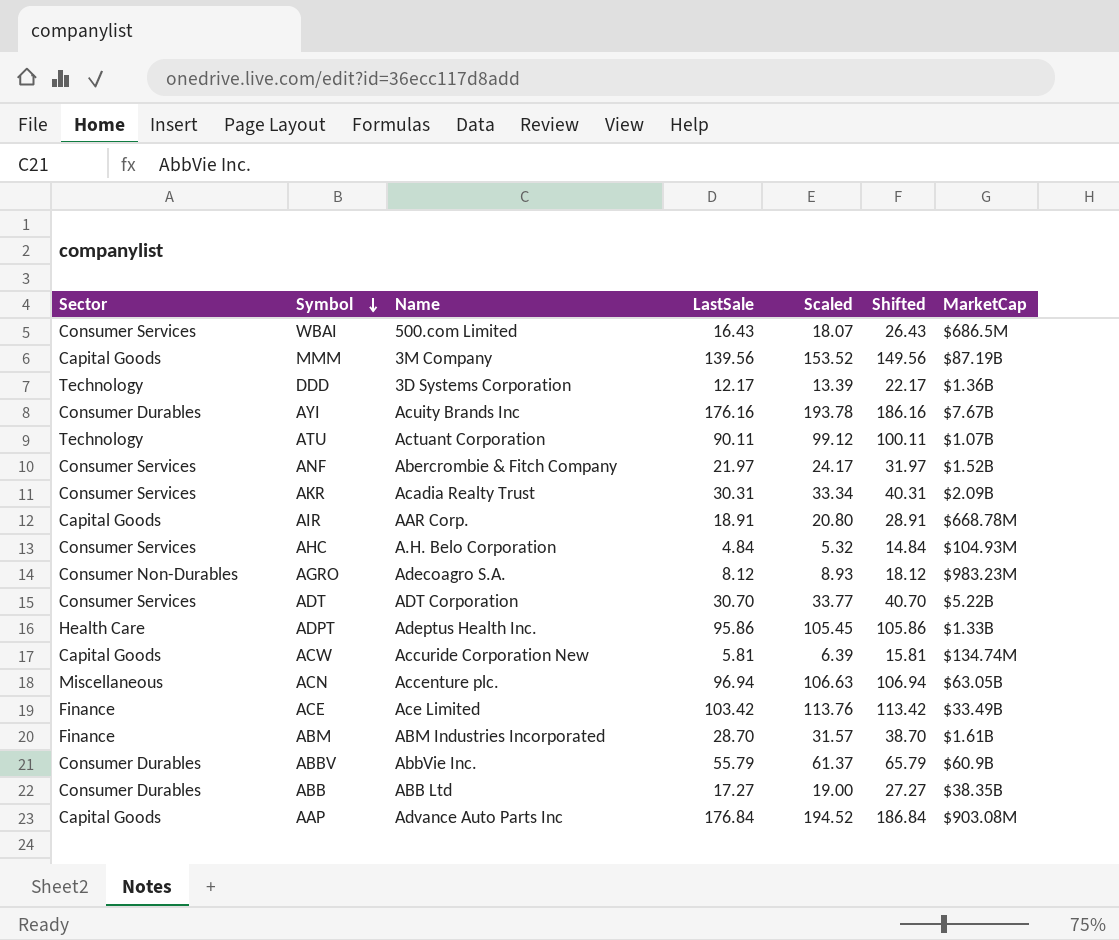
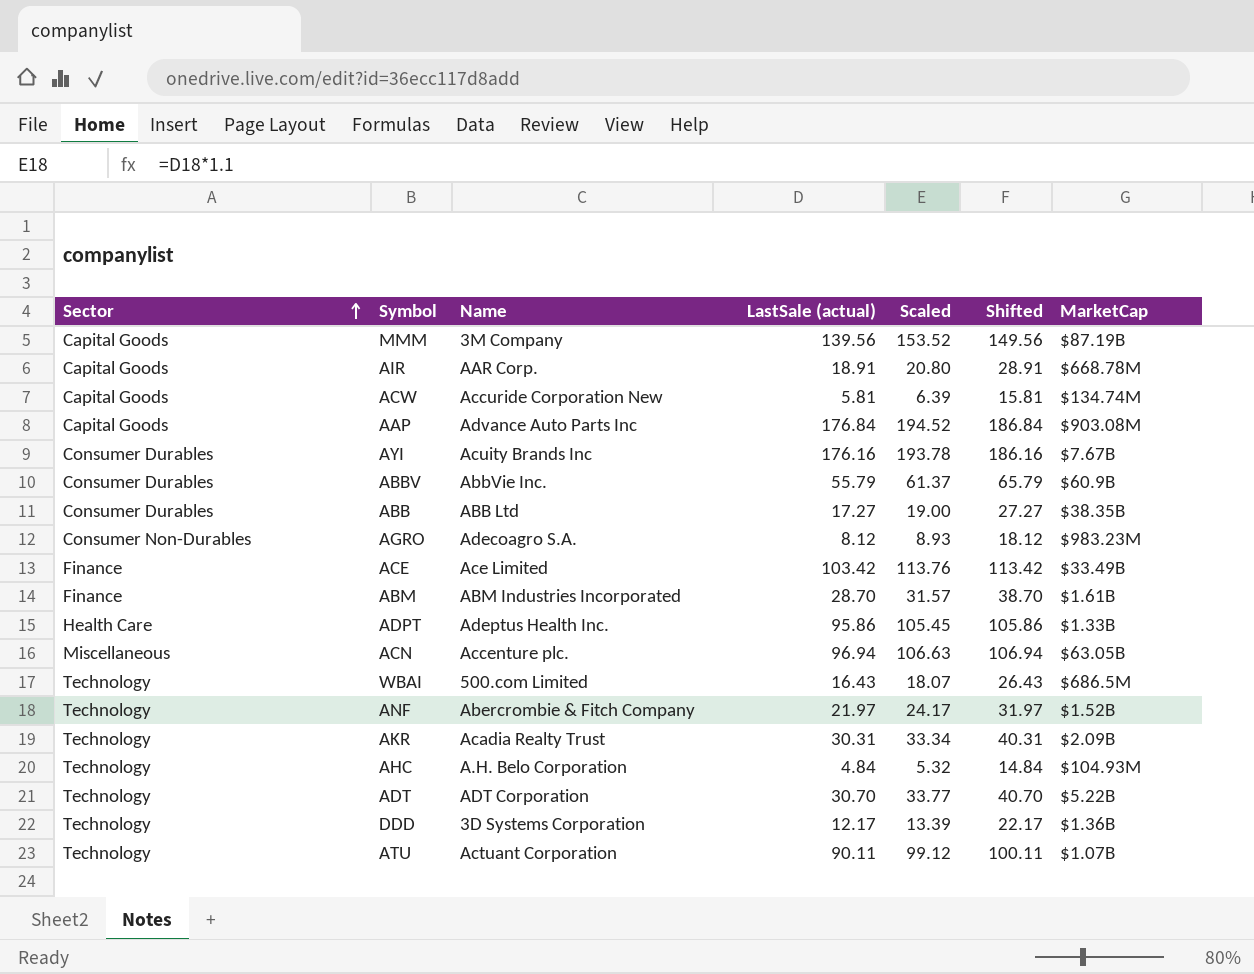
row order: Symbol descending -> Sector ascending
column name: LastSale -> LastSale (actual)
WBAI | Sector: Consumer Services -> Technology
ANF | Sector: Consumer Services -> Technology
AKR | Sector: Consumer Services -> Technology
AHC | Sector: Consumer Services -> Technology
ADT | Sector: Consumer Services -> Technology

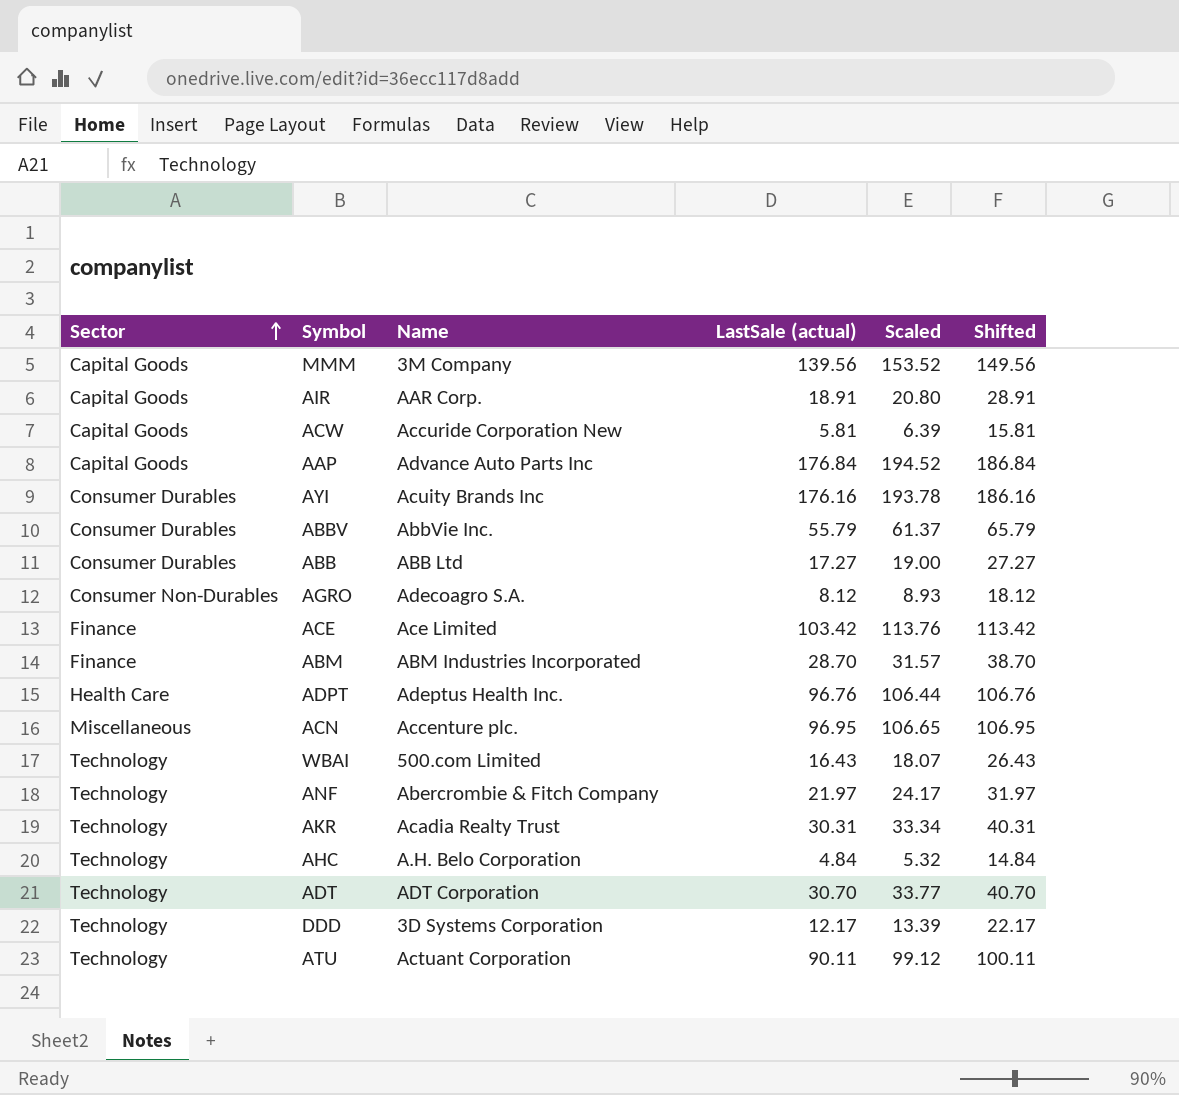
column MarketCap | position: 7 -> none
ADPT | LastSale (actual): 95.86 -> 96.76
ADPT | Scaled: 105.45 -> 106.44
ADPT | Shifted: 105.86 -> 106.76
ACN | LastSale (actual): 96.94 -> 96.95
ACN | Scaled: 106.63 -> 106.65
ACN | Shifted: 106.94 -> 106.95

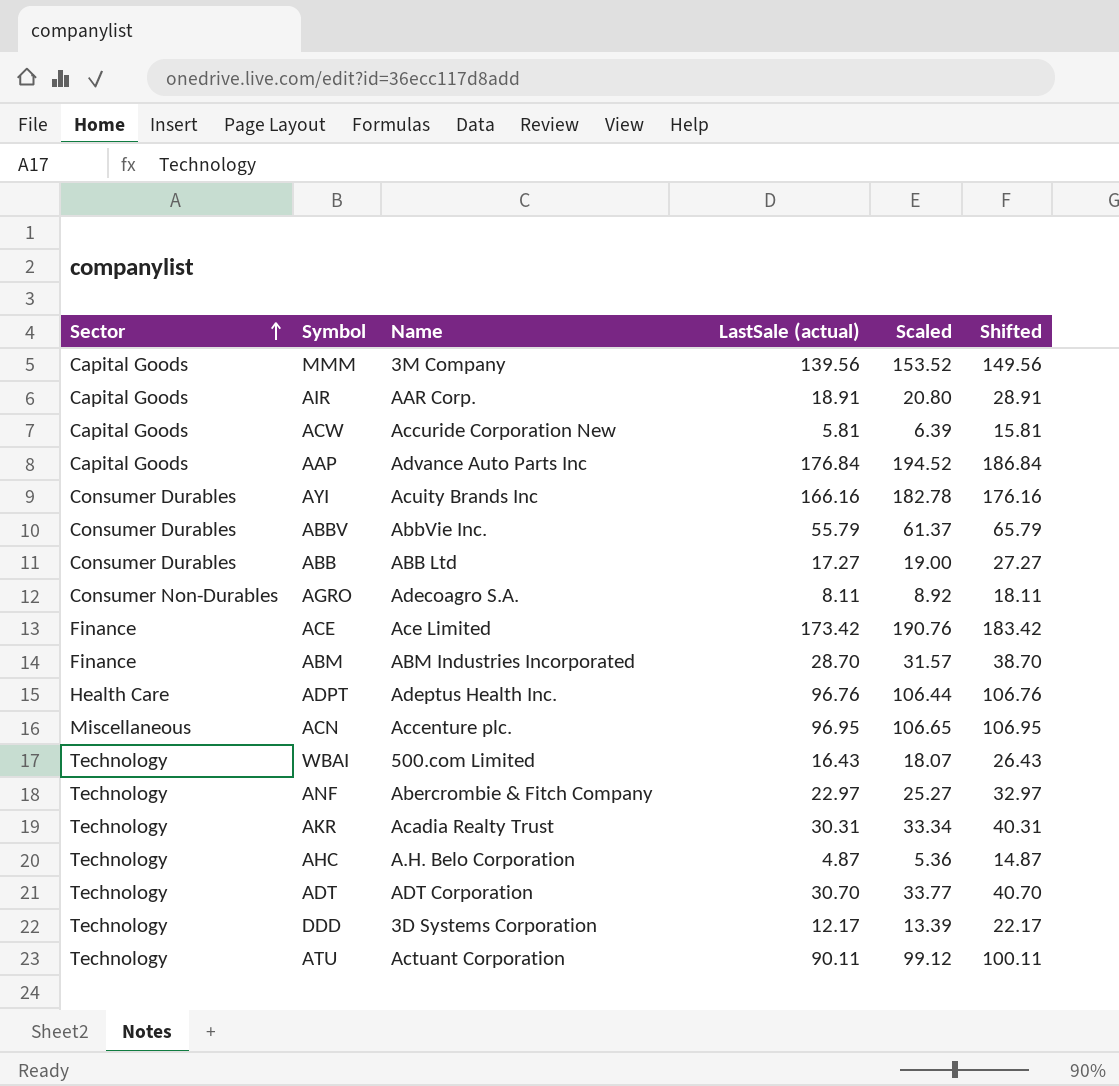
AYI | LastSale (actual): 176.16 -> 166.16
AYI | Scaled: 193.78 -> 182.78
AYI | Shifted: 186.16 -> 176.16
AGRO | LastSale (actual): 8.12 -> 8.11
AGRO | Scaled: 8.93 -> 8.92
AGRO | Shifted: 18.12 -> 18.11
ACE | LastSale (actual): 103.42 -> 173.42
ACE | Scaled: 113.76 -> 190.76
ACE | Shifted: 113.42 -> 183.42
ANF | LastSale (actual): 21.97 -> 22.97
ANF | Scaled: 24.17 -> 25.27
ANF | Shifted: 31.97 -> 32.97
AHC | LastSale (actual): 4.84 -> 4.87
AHC | Scaled: 5.32 -> 5.36
AHC | Shifted: 14.84 -> 14.87

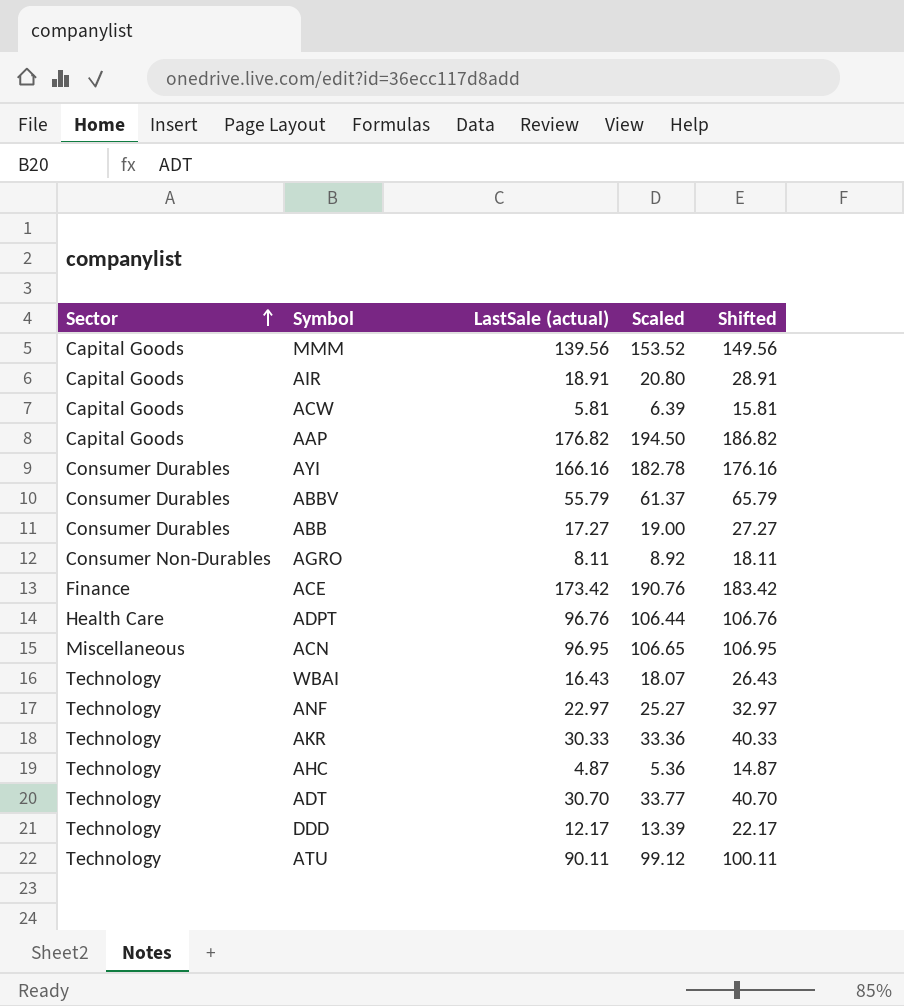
column Name | position: 3 -> none
row ABM: Finance | ABM Industries Incorporated | 28.70 | 31.57 | 38.70 -> none
AAP | LastSale (actual): 176.84 -> 176.82
AAP | Scaled: 194.52 -> 194.50
AAP | Shifted: 186.84 -> 186.82
AKR | LastSale (actual): 30.31 -> 30.33
AKR | Scaled: 33.34 -> 33.36
AKR | Shifted: 40.31 -> 40.33

